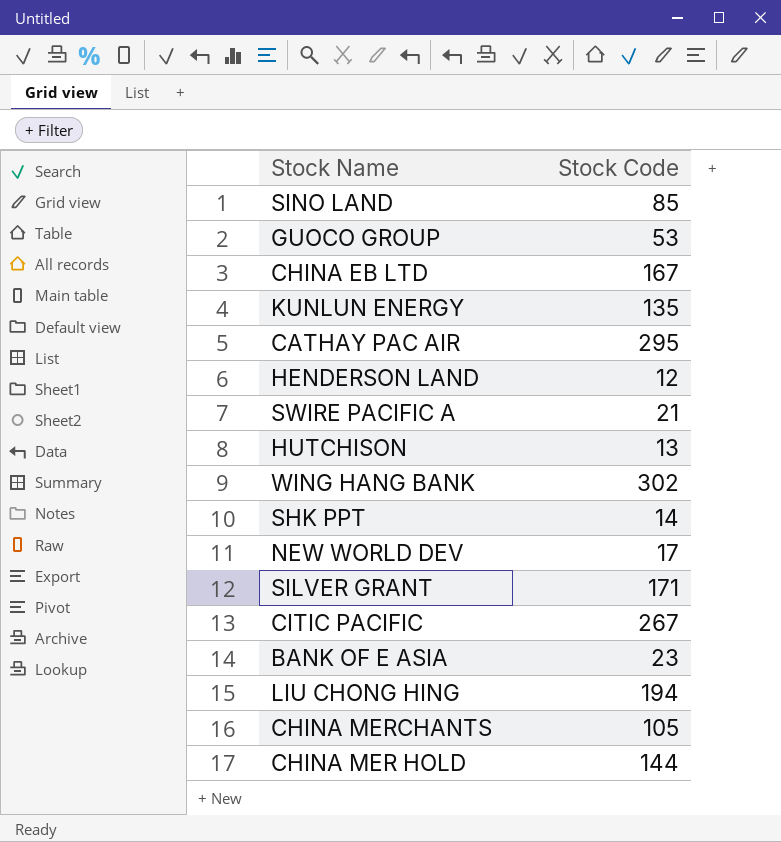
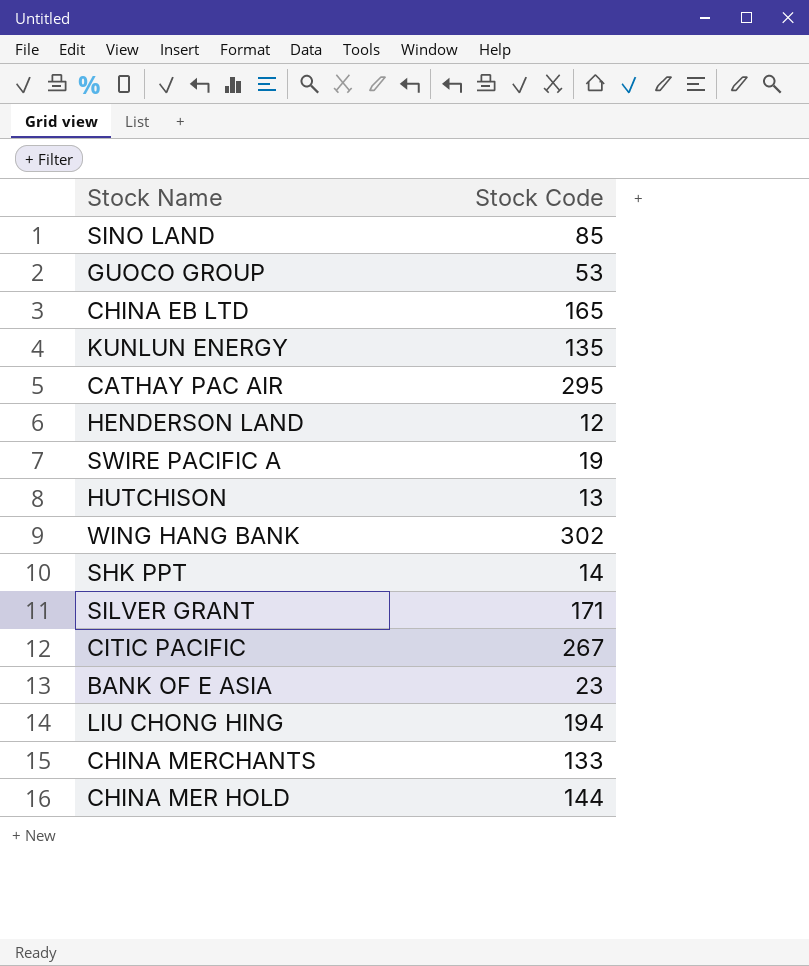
row NEW WORLD DEV: 17 -> none
CHINA EB LTD | Stock Code: 167 -> 165
SWIRE PACIFIC A | Stock Code: 21 -> 19
CHINA MERCHANTS | Stock Code: 105 -> 133

